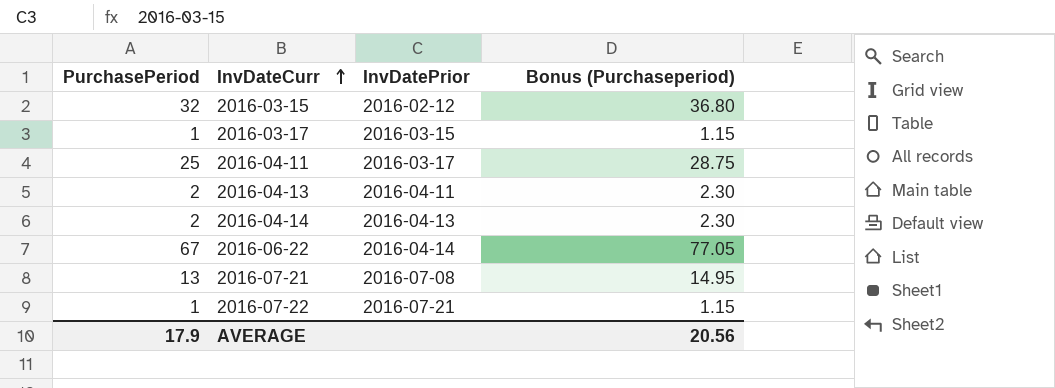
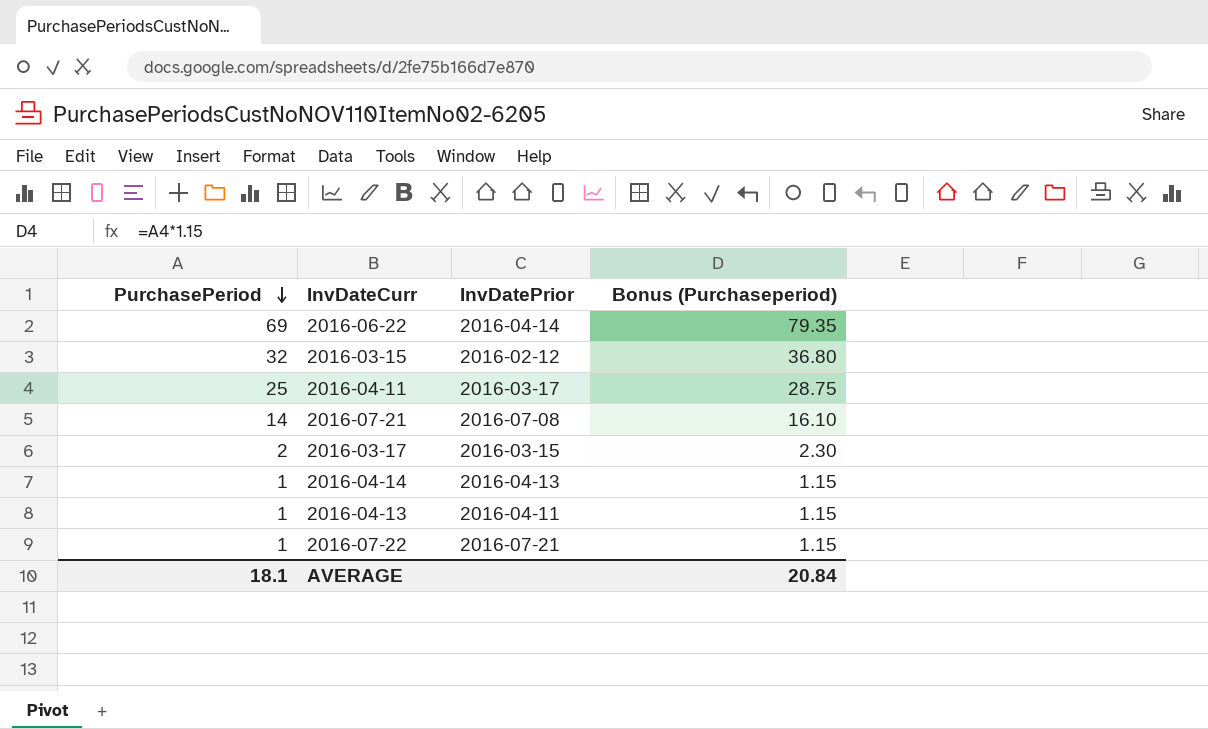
row order: InvDateCurr ascending -> PurchasePeriod descending
2016-06-22 | PurchasePeriod: 67 -> 69
2016-06-22 | Bonus (Purchaseperiod): 77.05 -> 79.35
2016-07-21 | PurchasePeriod: 13 -> 14
2016-07-21 | Bonus (Purchaseperiod): 14.95 -> 16.10
2016-03-17 | PurchasePeriod: 1 -> 2
2016-03-17 | Bonus (Purchaseperiod): 1.15 -> 2.30
2016-04-14 | PurchasePeriod: 2 -> 1
2016-04-14 | Bonus (Purchaseperiod): 2.30 -> 1.15
2016-04-13 | PurchasePeriod: 2 -> 1
2016-04-13 | Bonus (Purchaseperiod): 2.30 -> 1.15
AVERAGE | PurchasePeriod: 17.9 -> 18.1
AVERAGE | Bonus (Purchaseperiod): 20.56 -> 20.84

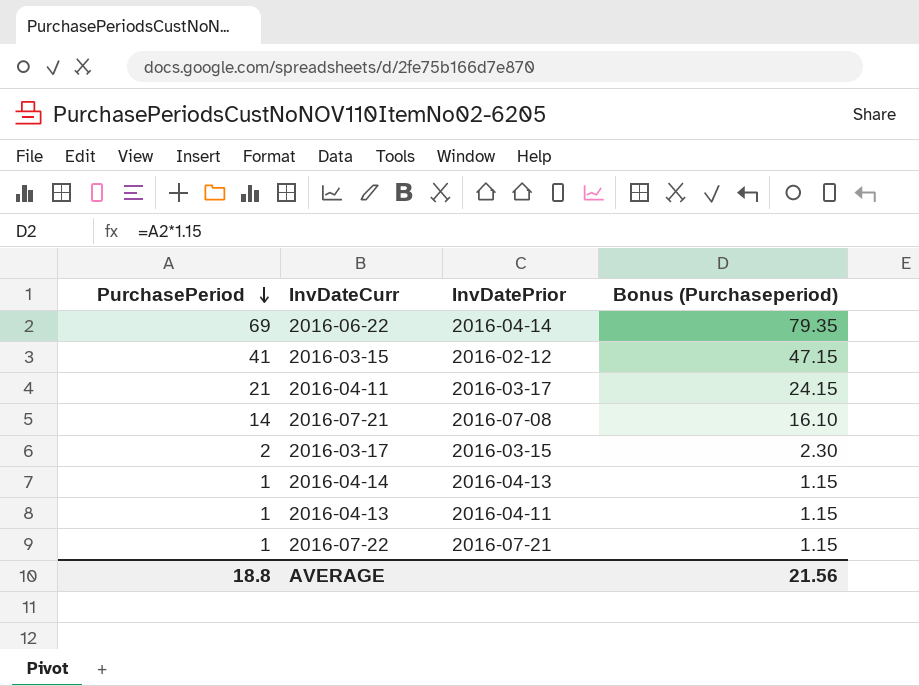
2016-03-15 | PurchasePeriod: 32 -> 41
2016-03-15 | Bonus (Purchaseperiod): 36.80 -> 47.15
2016-04-11 | PurchasePeriod: 25 -> 21
2016-04-11 | Bonus (Purchaseperiod): 28.75 -> 24.15
AVERAGE | PurchasePeriod: 18.1 -> 18.8
AVERAGE | Bonus (Purchaseperiod): 20.84 -> 21.56

